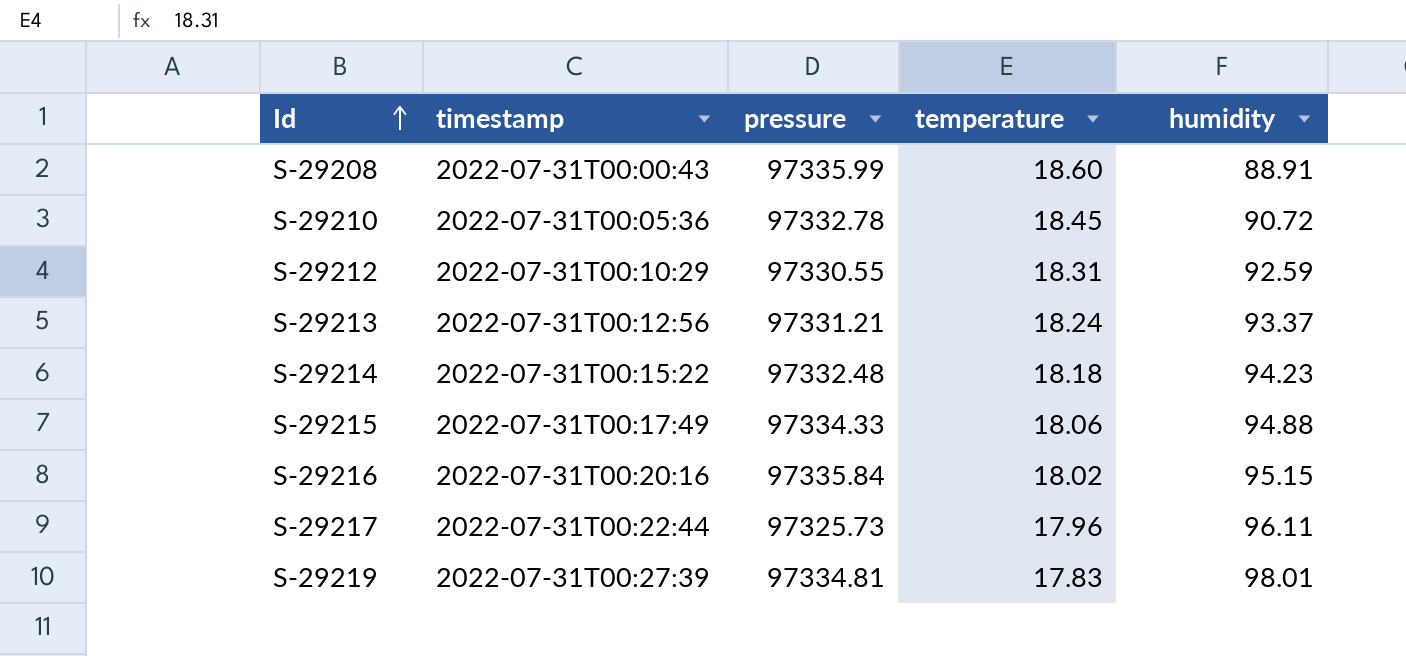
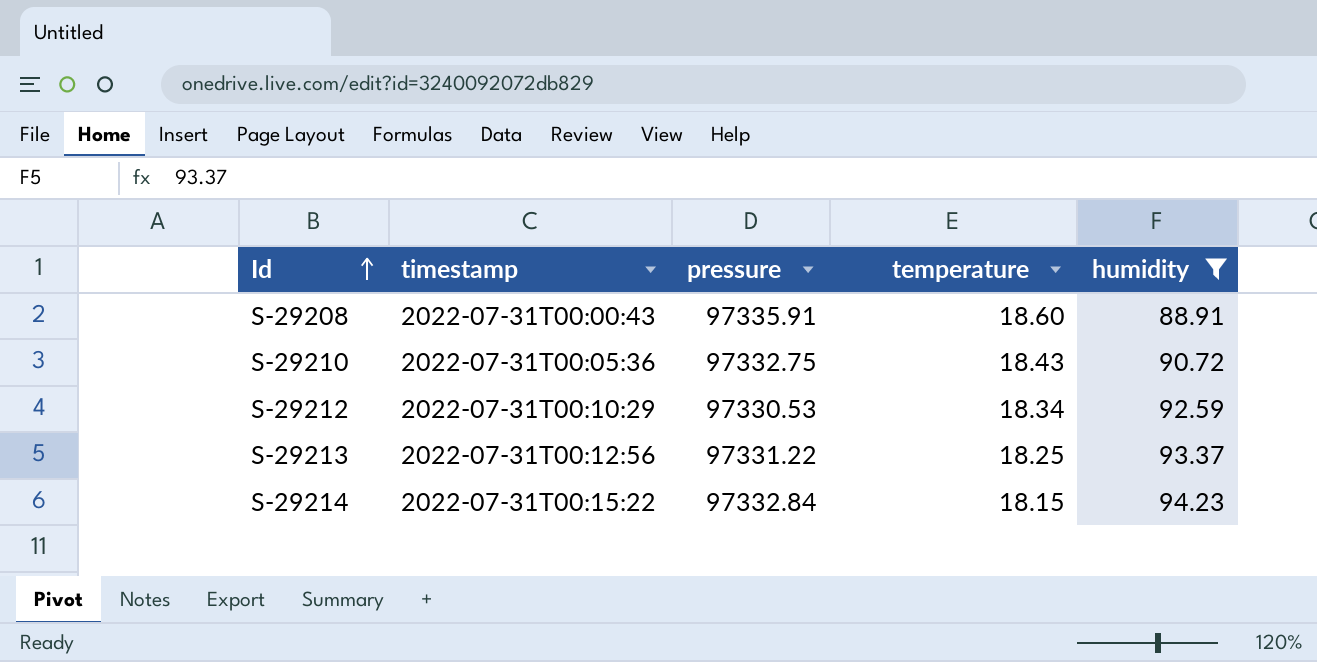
filter: none -> humidity <= 94.23
S-29208 | pressure: 97335.99 -> 97335.91
S-29210 | pressure: 97332.78 -> 97332.75
S-29210 | temperature: 18.45 -> 18.43
S-29212 | pressure: 97330.55 -> 97330.53
S-29212 | temperature: 18.31 -> 18.34
S-29213 | pressure: 97331.21 -> 97331.22
S-29213 | temperature: 18.24 -> 18.25
S-29214 | pressure: 97332.48 -> 97332.84
S-29214 | temperature: 18.18 -> 18.15

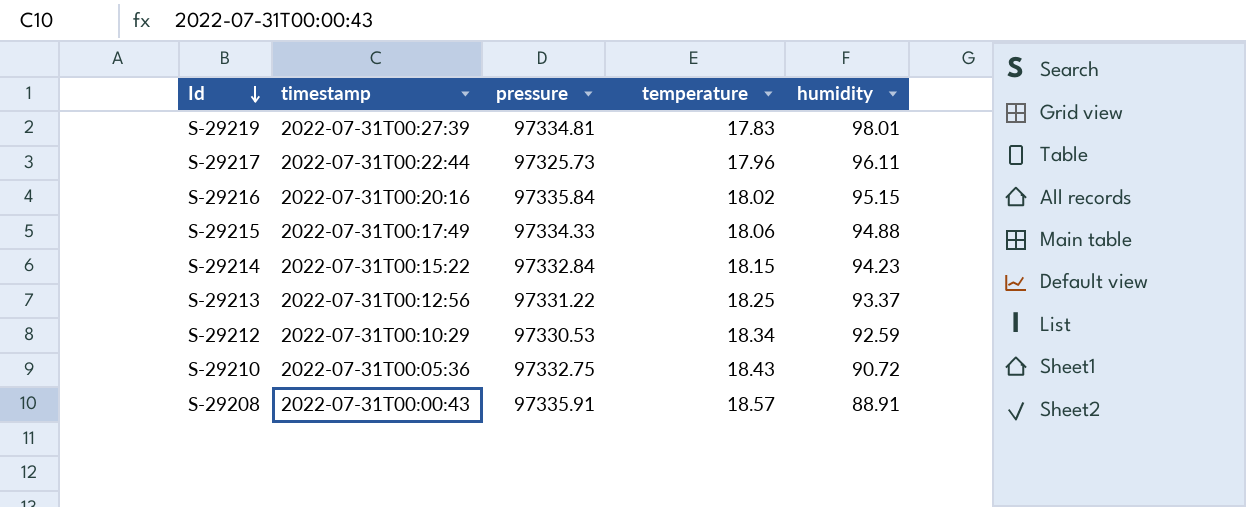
filter: humidity <= 94.23 -> none
row order: Id ascending -> Id descending
S-29208 | temperature: 18.60 -> 18.57

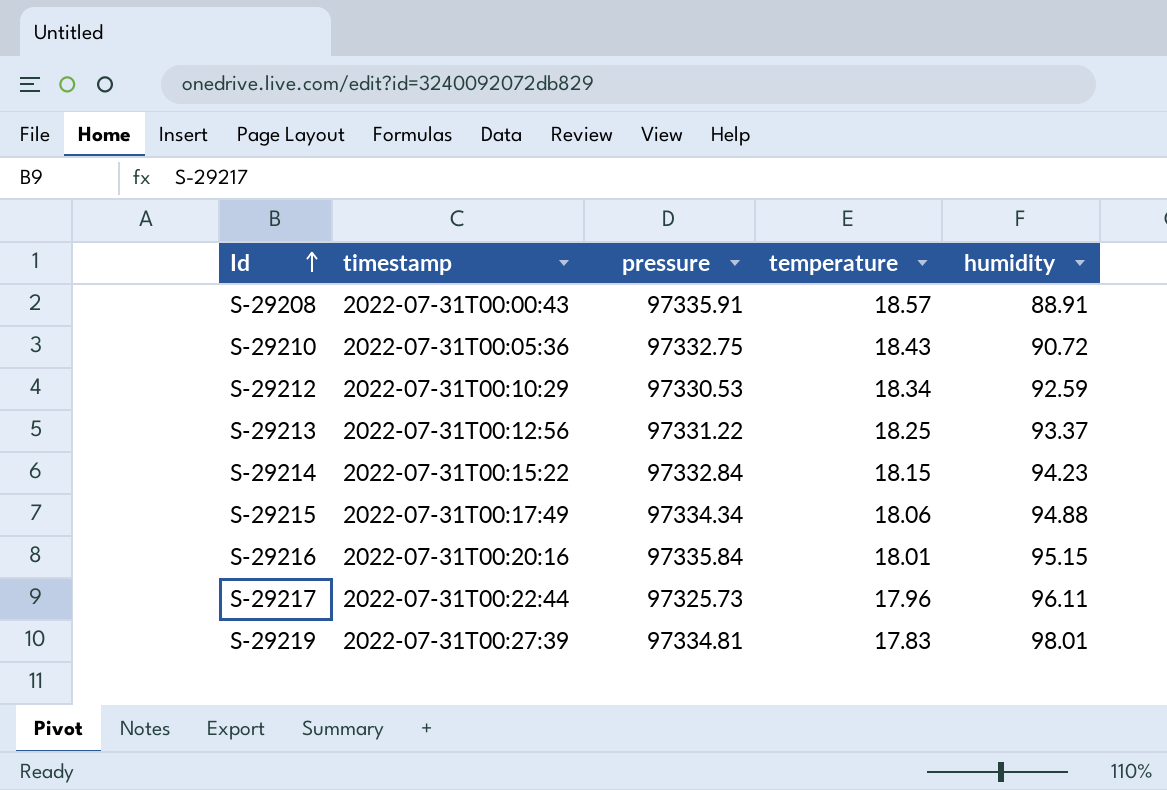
row order: Id descending -> Id ascending
S-29215 | pressure: 97334.33 -> 97334.34
S-29216 | temperature: 18.02 -> 18.01

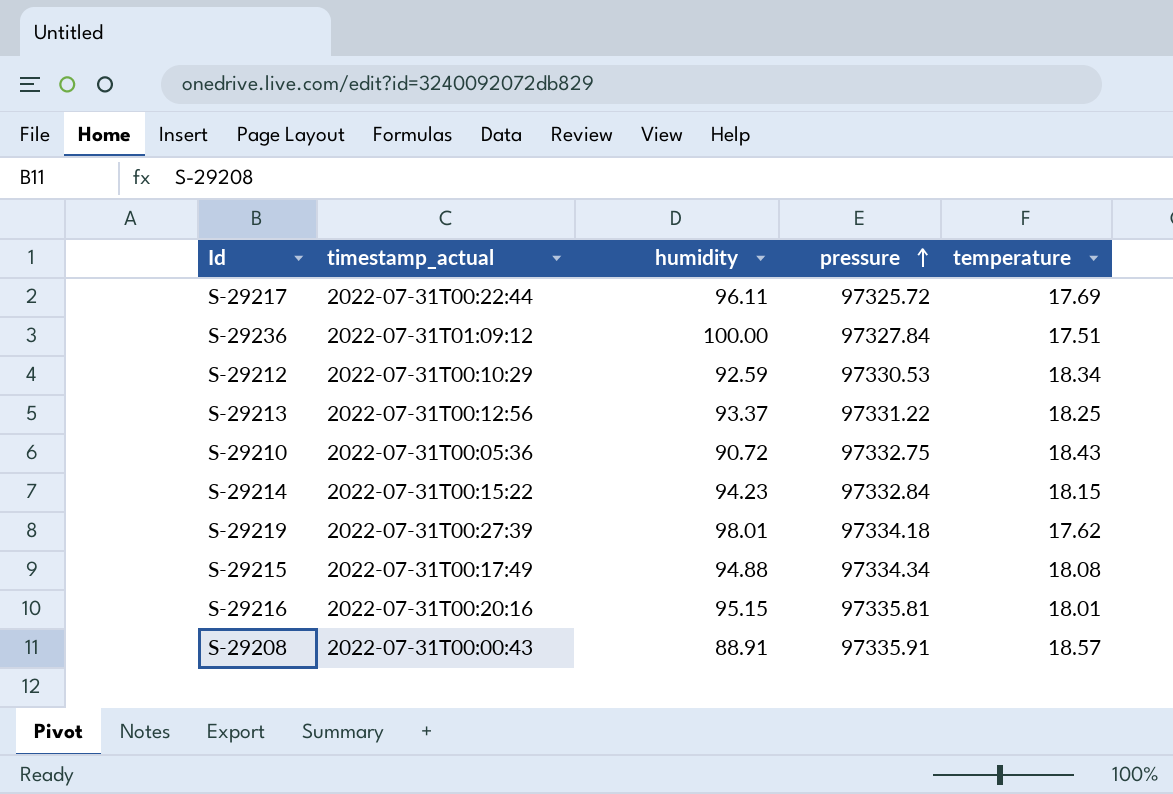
row order: Id ascending -> pressure ascending
column name: timestamp -> timestamp_actual
column humidity | position: 5 -> 3
S-29217 | pressure: 97325.73 -> 97325.72
S-29217 | temperature: 17.96 -> 17.69
row S-29236: none -> 2022-07-31T01:09:12 | 100.00 | 97327.84 | 17.51
S-29219 | pressure: 97334.81 -> 97334.18
S-29219 | temperature: 17.83 -> 17.62
S-29215 | temperature: 18.06 -> 18.08
S-29216 | pressure: 97335.84 -> 97335.81

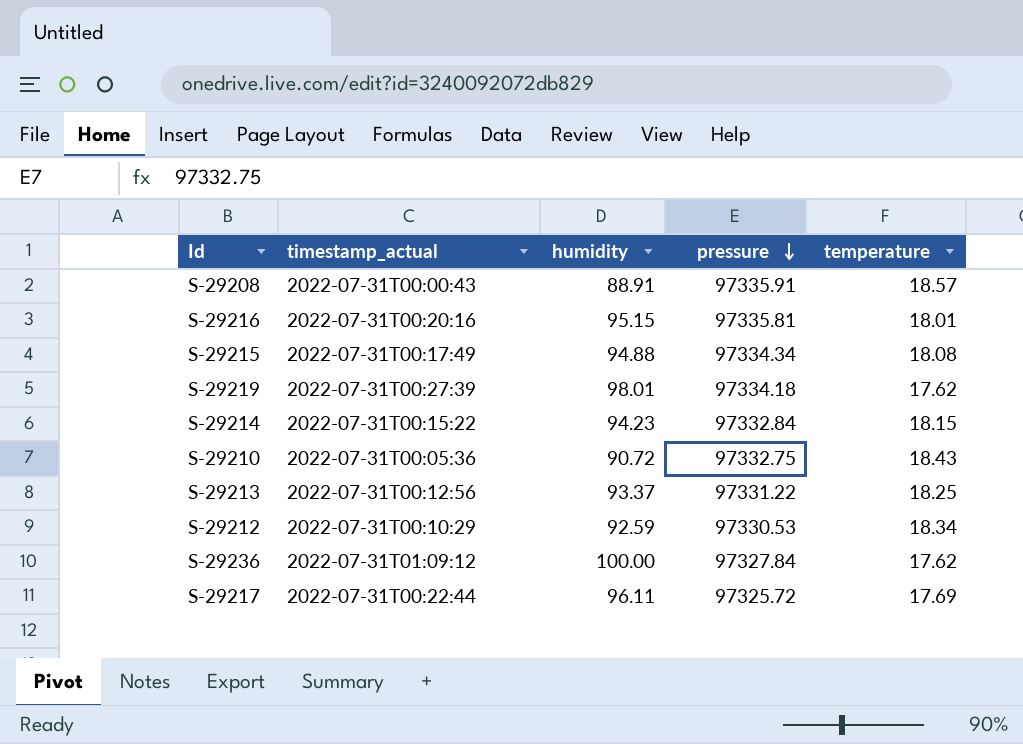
row order: pressure ascending -> pressure descending
S-29236 | temperature: 17.51 -> 17.62

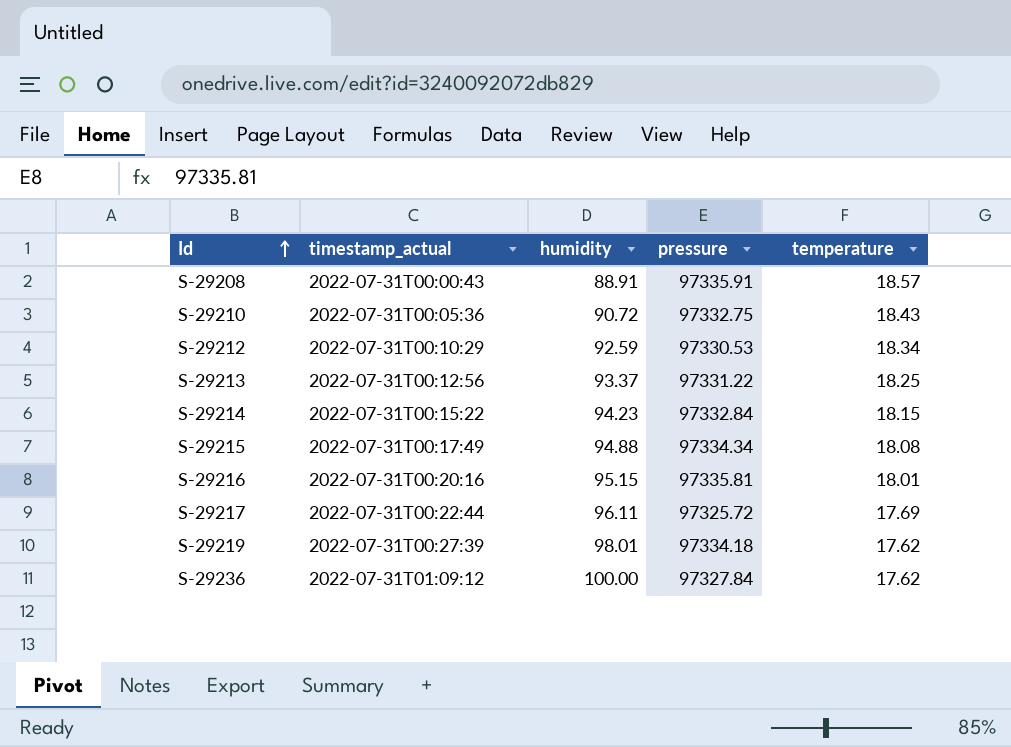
row order: pressure descending -> Id ascending

